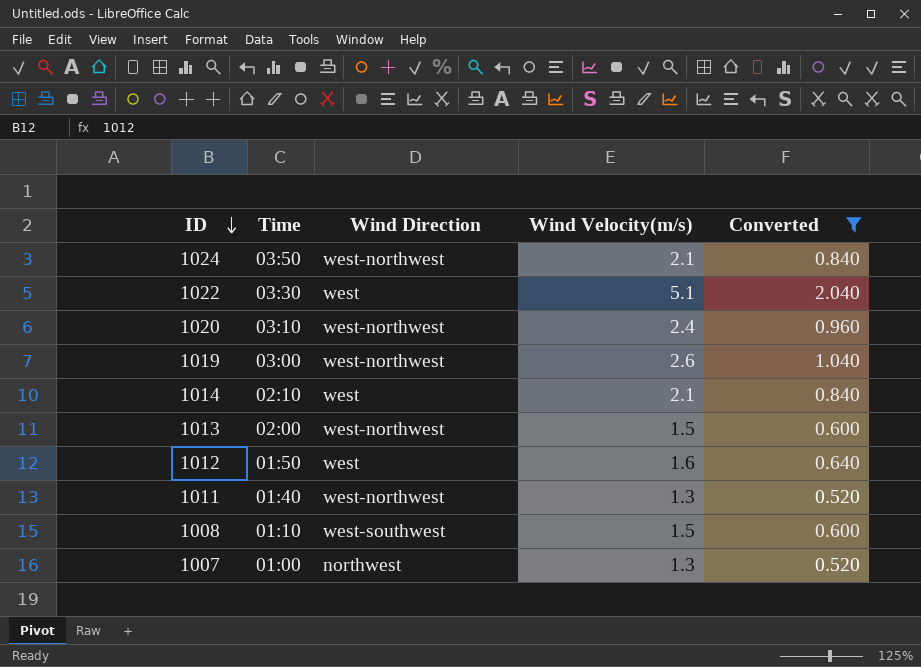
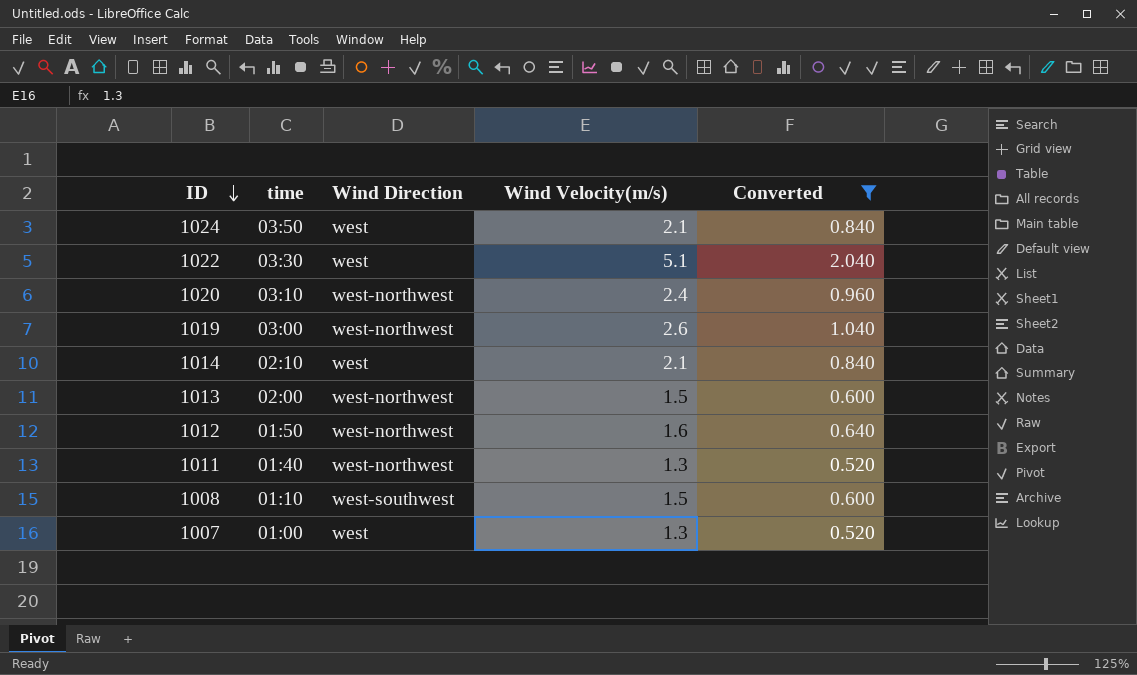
column name: Time -> time
1024 | Wind Direction: west-northwest -> west
1012 | Wind Direction: west -> west-northwest
1007 | Wind Direction: northwest -> west

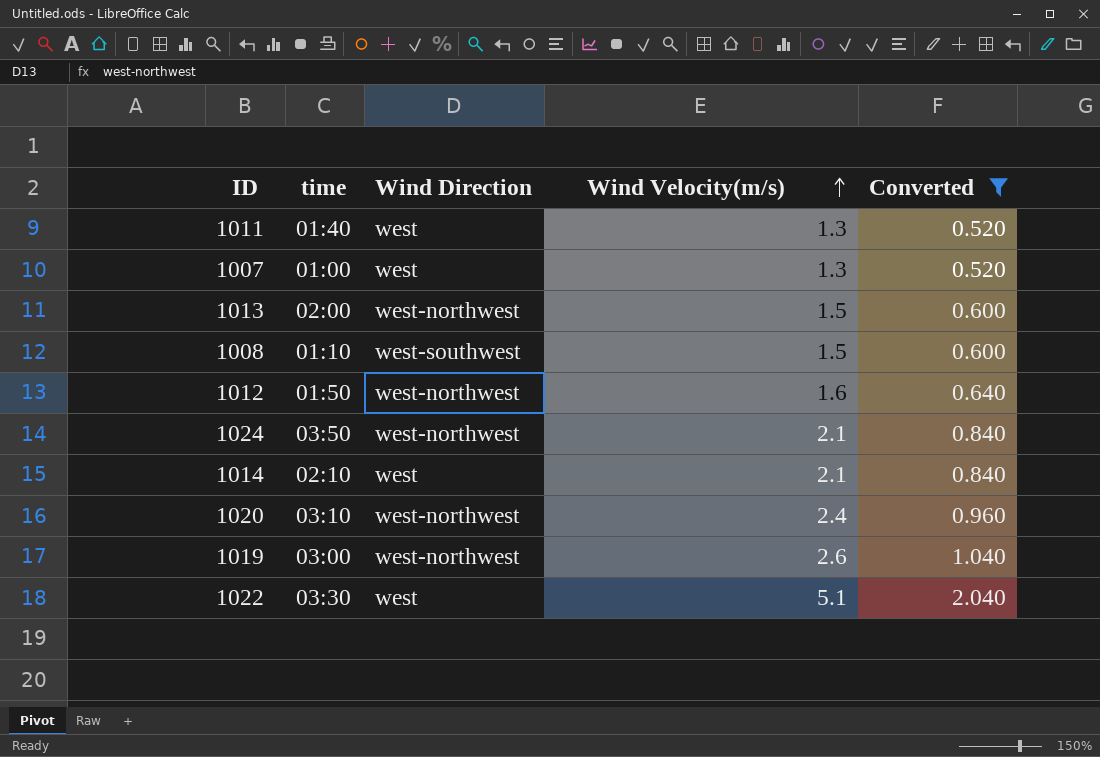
row order: ID descending -> Wind Velocity(m/s) ascending
1011 | Wind Direction: west-northwest -> west
1024 | Wind Direction: west -> west-northwest

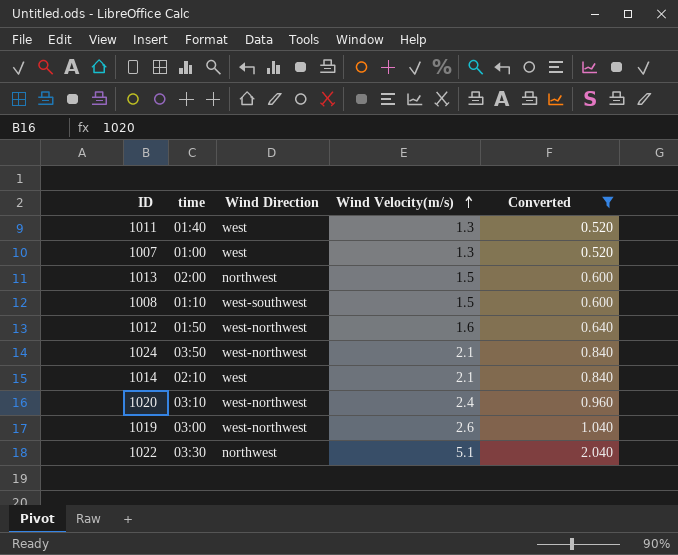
1013 | Wind Direction: west-northwest -> northwest
1022 | Wind Direction: west -> northwest

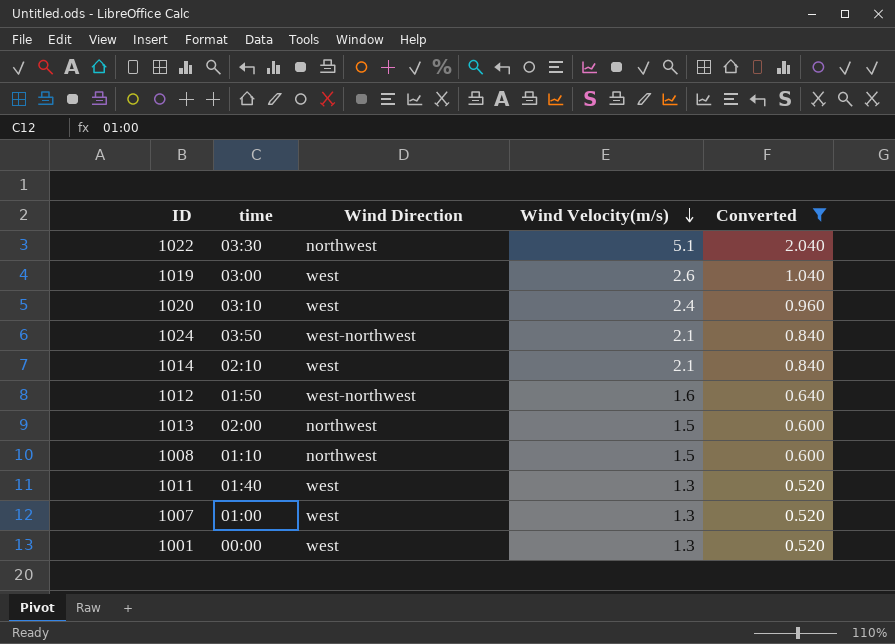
row order: Wind Velocity(m/s) ascending -> Wind Velocity(m/s) descending
1019 | Wind Direction: west-northwest -> west
1020 | Wind Direction: west-northwest -> west
1008 | Wind Direction: west-southwest -> northwest
row 1001: none -> 00:00 | west | 1.3 | 0.520

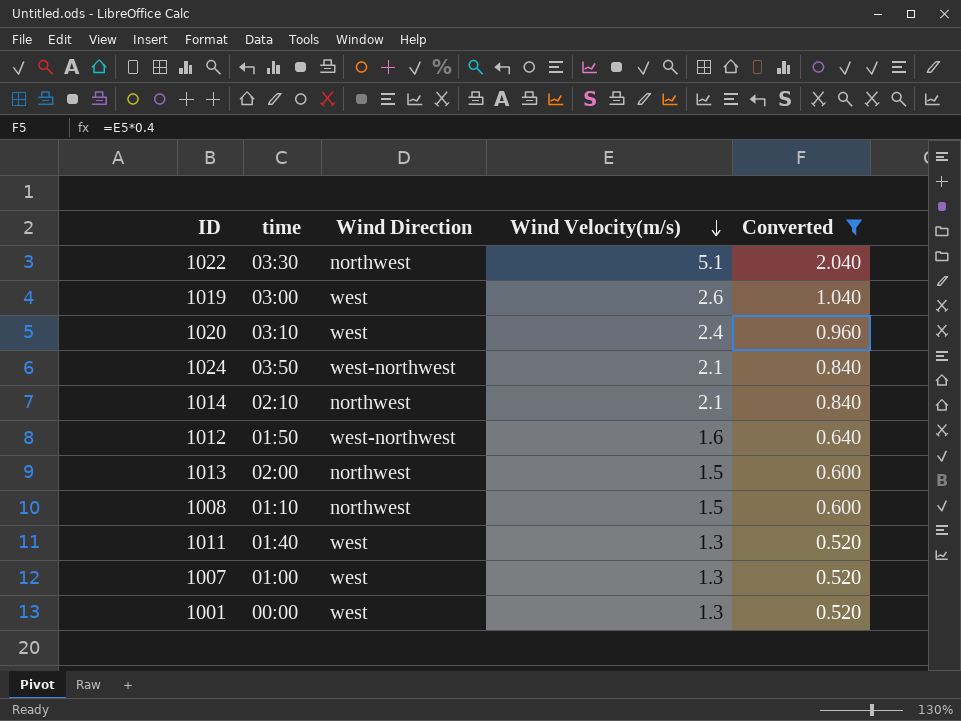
1014 | Wind Direction: west -> northwest

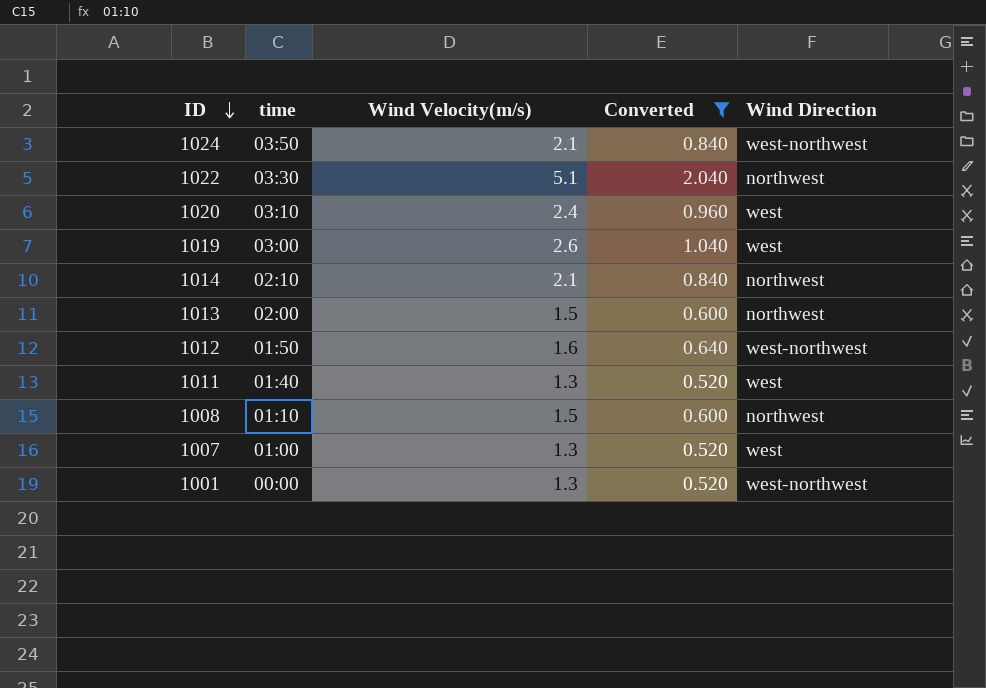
row order: Wind Velocity(m/s) descending -> ID descending
column Wind Direction | position: 3 -> 5
1001 | Wind Direction: west -> west-northwest

